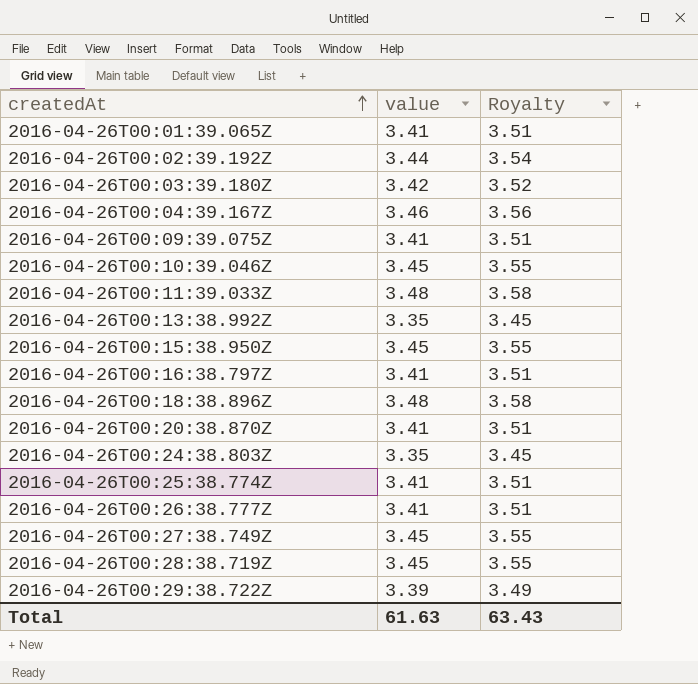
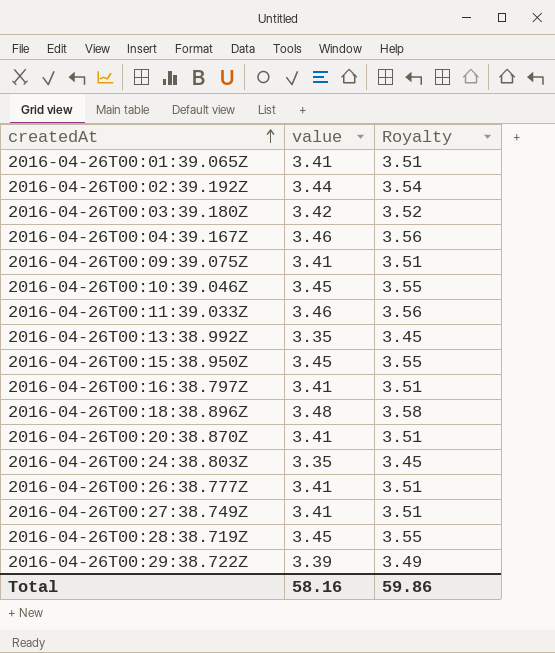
row 2016-04-26T00:25:38.774Z: 3.41 | 3.51 -> none
2016-04-26T00:11:39.033Z | value: 3.48 -> 3.46
2016-04-26T00:11:39.033Z | Royalty: 3.58 -> 3.56
2016-04-26T00:27:38.749Z | value: 3.45 -> 3.41
2016-04-26T00:27:38.749Z | Royalty: 3.55 -> 3.51
Total | value: 61.63 -> 58.16
Total | Royalty: 63.43 -> 59.86

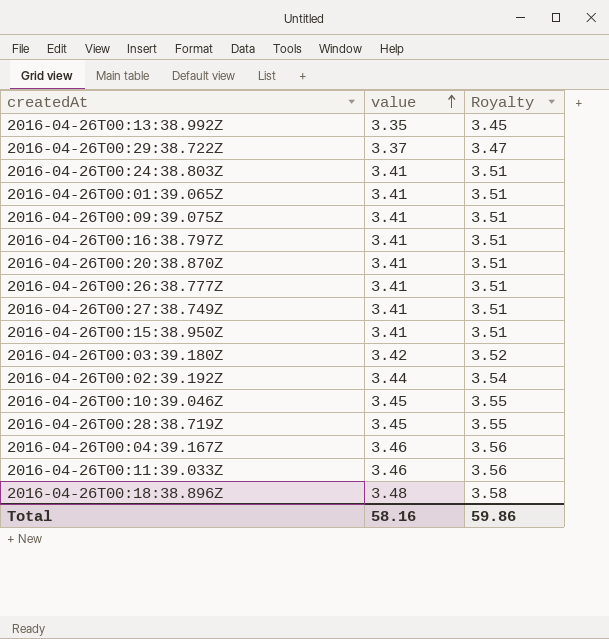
row order: createdAt ascending -> value ascending
2016-04-26T00:29:38.722Z | value: 3.39 -> 3.37
2016-04-26T00:29:38.722Z | Royalty: 3.49 -> 3.47
2016-04-26T00:24:38.803Z | value: 3.35 -> 3.41
2016-04-26T00:24:38.803Z | Royalty: 3.45 -> 3.51
2016-04-26T00:15:38.950Z | value: 3.45 -> 3.41
2016-04-26T00:15:38.950Z | Royalty: 3.55 -> 3.51

